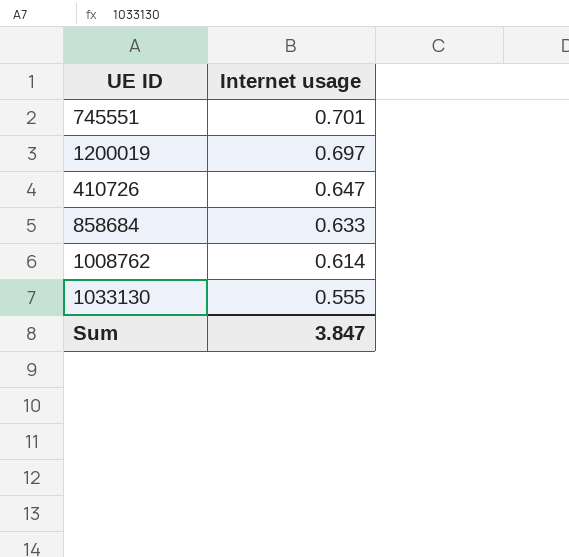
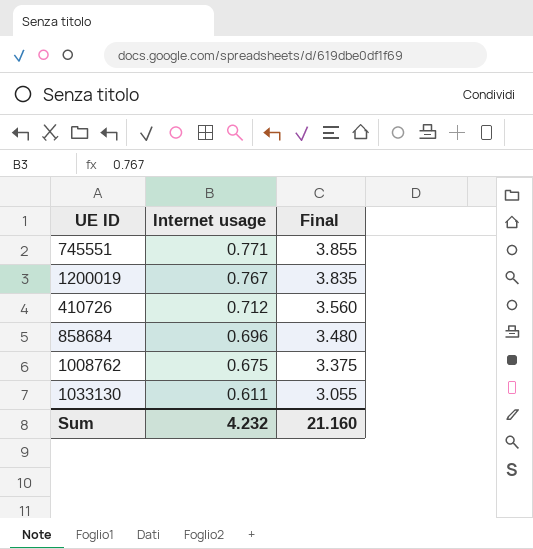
column Final | formula: none -> [Internet usage] * 5
745551 | Internet usage: 0.701 -> 0.771
1200019 | Internet usage: 0.697 -> 0.767
410726 | Internet usage: 0.647 -> 0.712
858684 | Internet usage: 0.633 -> 0.696
1008762 | Internet usage: 0.614 -> 0.675
1033130 | Internet usage: 0.555 -> 0.611
Sum | Internet usage: 3.847 -> 4.232

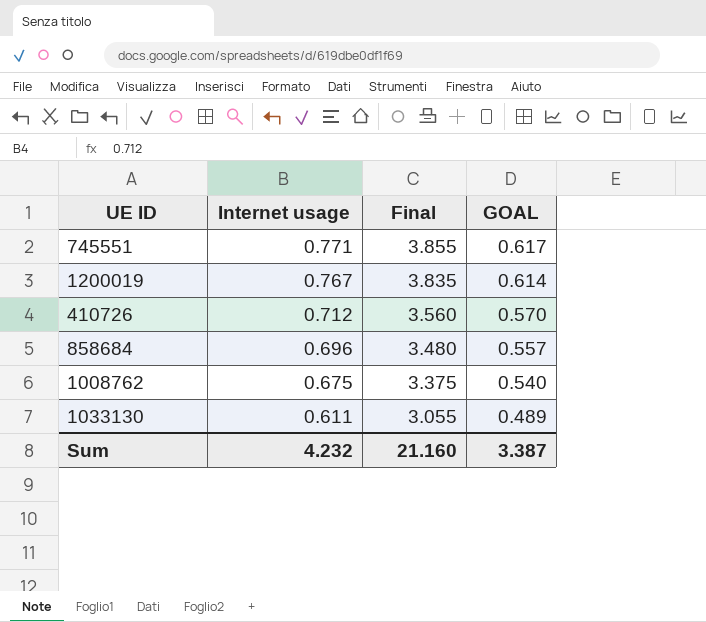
column GOAL | formula: none -> [Internet usage] * 0.8

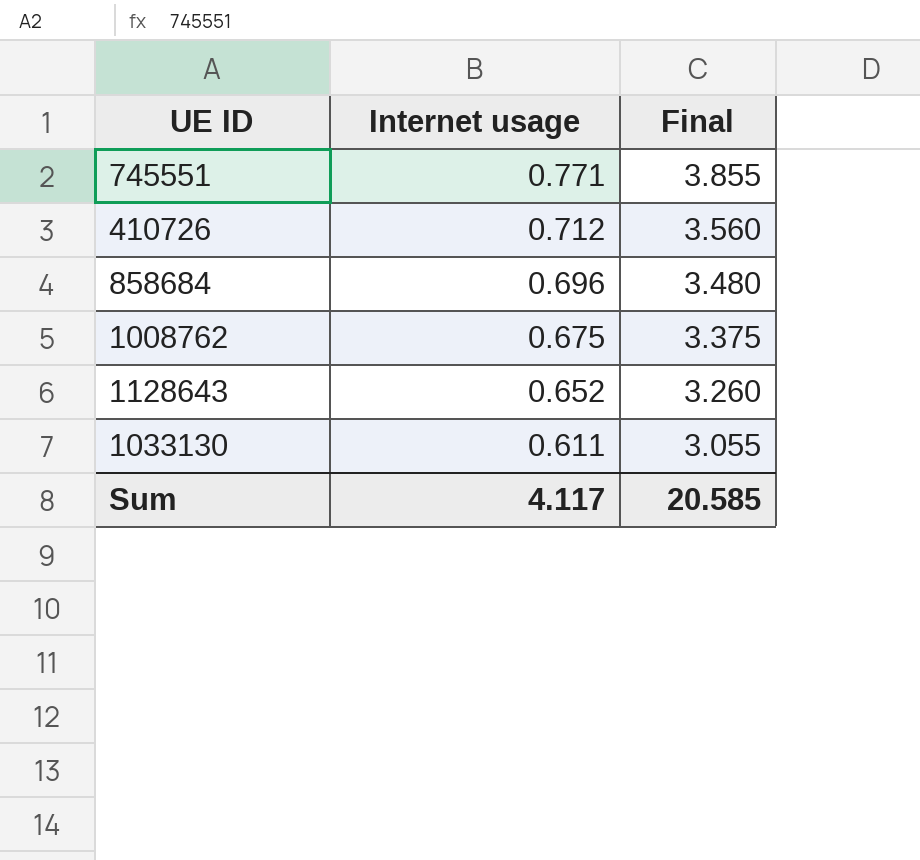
column GOAL | formula: [Internet usage] * 0.8 -> none
row 1200019: 0.767 | 3.835 | 0.614 -> none
row 1128643: none -> 0.652 | 3.260
Sum | Internet usage: 4.232 -> 4.117
Sum | Final: 21.160 -> 20.585

